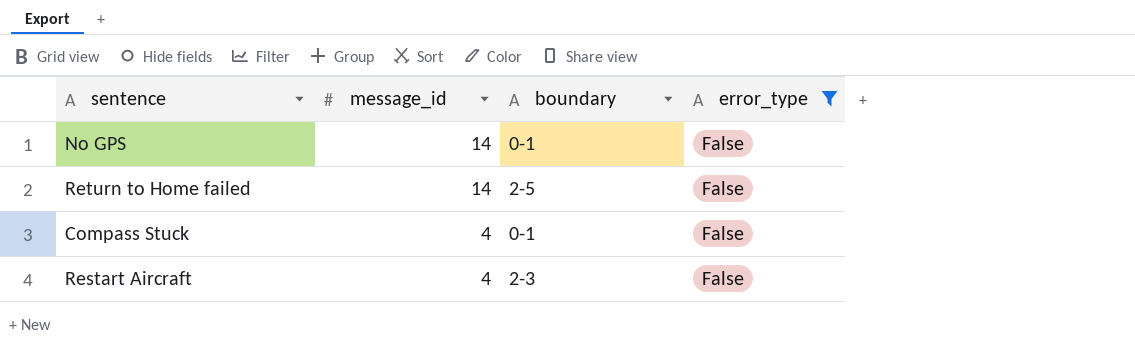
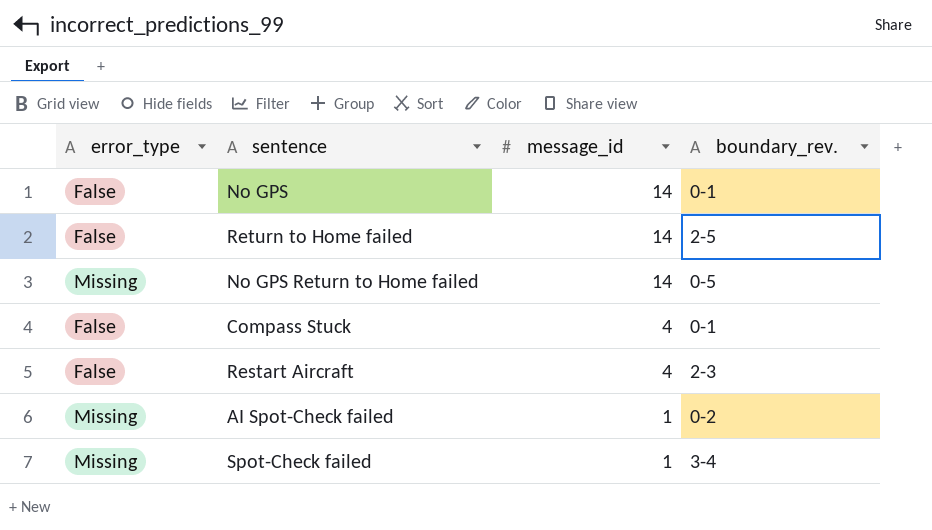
filter: error_type = False -> none
column error_type | position: 4 -> 1
column name: boundary -> boundary_rev.

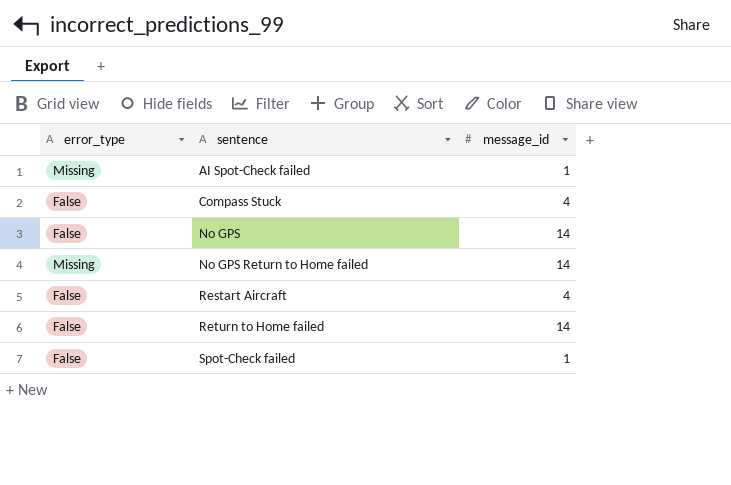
row order: message_id descending -> sentence ascending
column boundary_rev. | position: 4 -> none
Spot-Check failed | error_type: Missing -> False

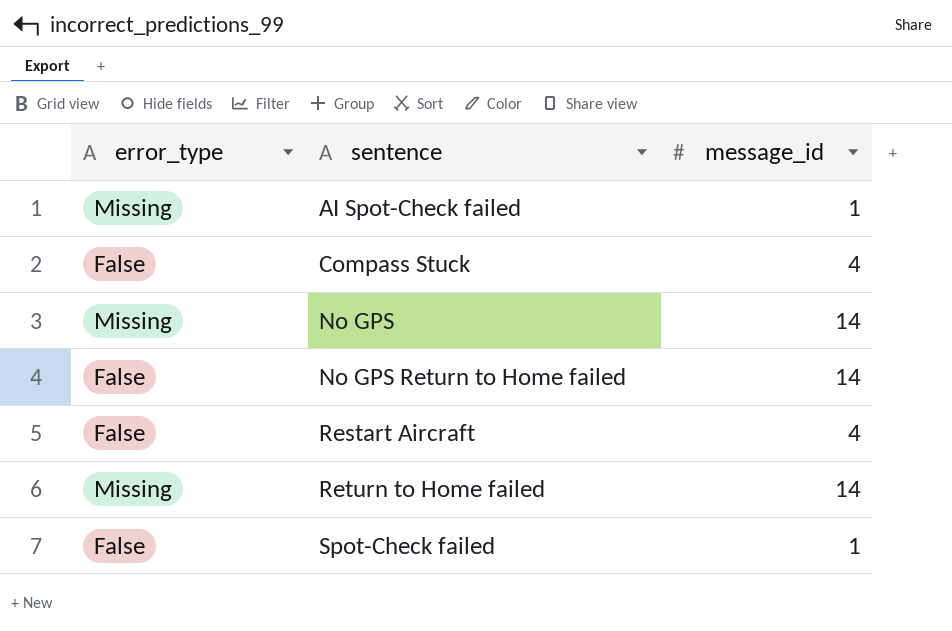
No GPS | error_type: False -> Missing
No GPS Return to Home failed | error_type: Missing -> False
Return to Home failed | error_type: False -> Missing

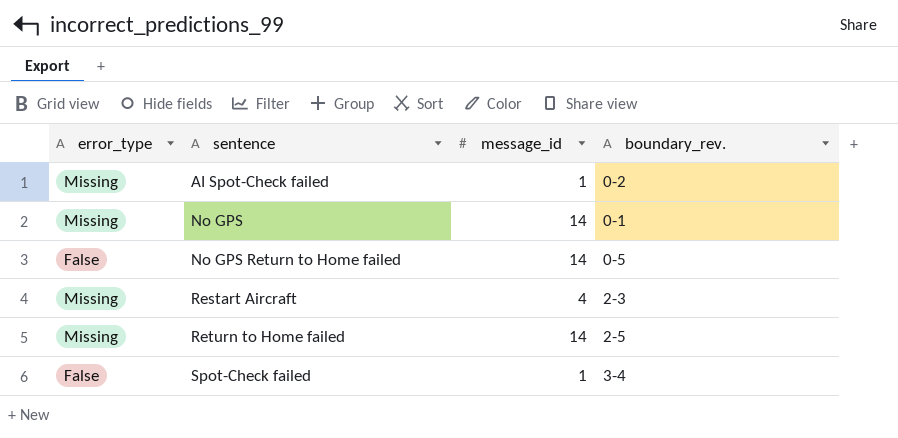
column boundary_rev. | position: none -> 4
row Compass Stuck: False | 4 -> none
Restart Aircraft | error_type: False -> Missing

